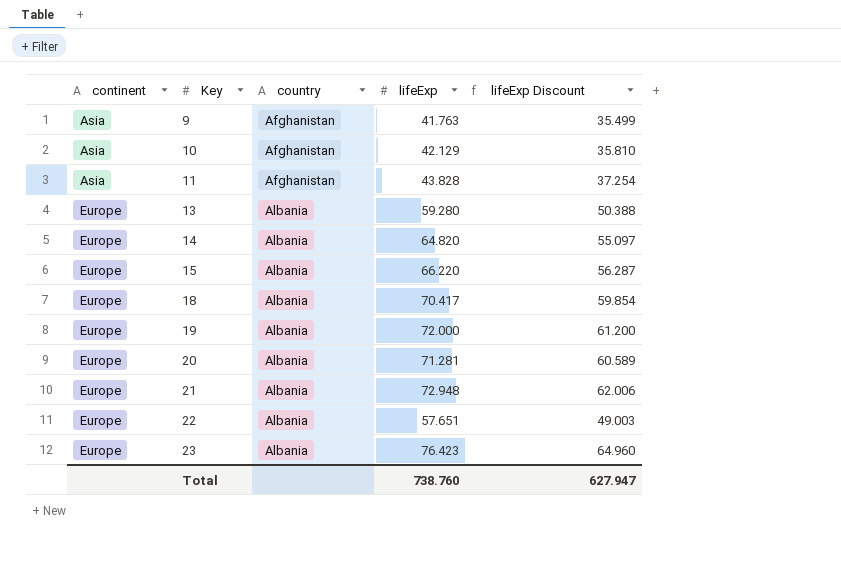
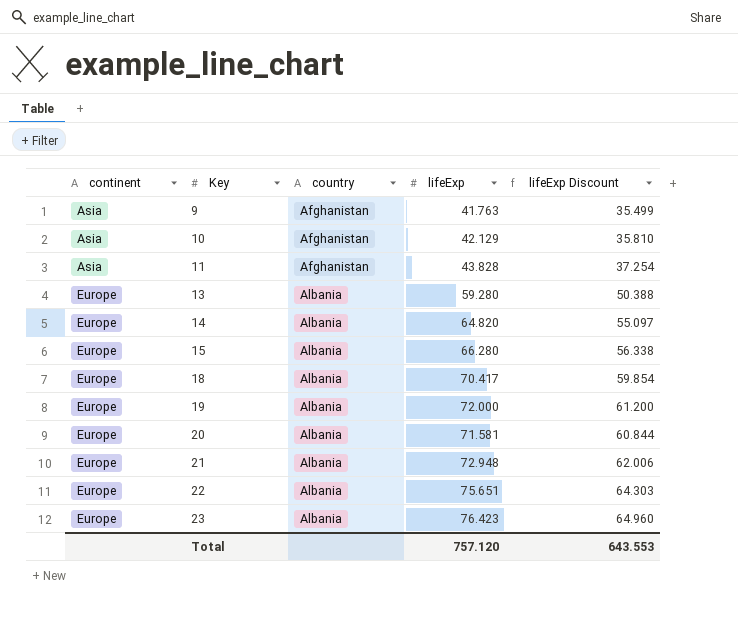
15 | lifeExp: 66.220 -> 66.280
15 | lifeExp Discount: 56.287 -> 56.338
20 | lifeExp: 71.281 -> 71.581
20 | lifeExp Discount: 60.589 -> 60.844
22 | lifeExp: 57.651 -> 75.651
22 | lifeExp Discount: 49.003 -> 64.303
Total | lifeExp: 738.760 -> 757.120
Total | lifeExp Discount: 627.947 -> 643.553

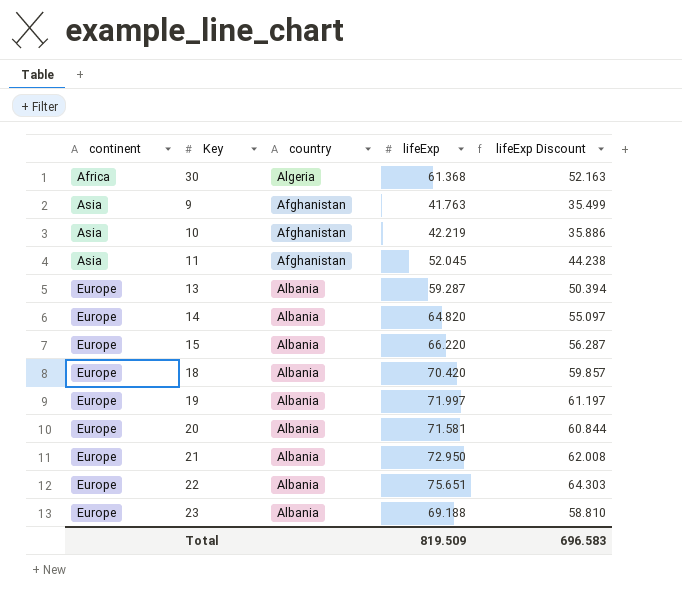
row 30: none -> Africa | Algeria | 61.368 | 52.163
10 | lifeExp: 42.129 -> 42.219
10 | lifeExp Discount: 35.810 -> 35.886
11 | lifeExp: 43.828 -> 52.045
11 | lifeExp Discount: 37.254 -> 44.238
13 | lifeExp: 59.280 -> 59.287
13 | lifeExp Discount: 50.388 -> 50.394
15 | lifeExp: 66.280 -> 66.220
15 | lifeExp Discount: 56.338 -> 56.287
18 | lifeExp: 70.417 -> 70.420
18 | lifeExp Discount: 59.854 -> 59.857
19 | lifeExp: 72.000 -> 71.997
19 | lifeExp Discount: 61.200 -> 61.197
21 | lifeExp: 72.948 -> 72.950
21 | lifeExp Discount: 62.006 -> 62.008
23 | lifeExp: 76.423 -> 69.188
23 | lifeExp Discount: 64.960 -> 58.810
Total | lifeExp: 757.120 -> 819.509
Total | lifeExp Discount: 643.553 -> 696.583

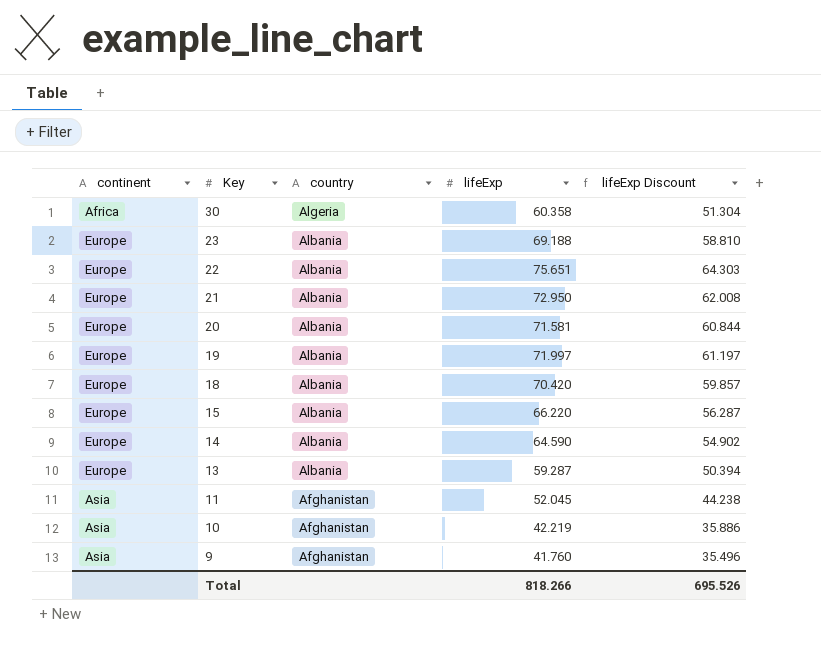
row order: continent ascending -> Key descending
30 | lifeExp: 61.368 -> 60.358
30 | lifeExp Discount: 52.163 -> 51.304
14 | lifeExp: 64.820 -> 64.590
14 | lifeExp Discount: 55.097 -> 54.902
9 | lifeExp: 41.763 -> 41.760
9 | lifeExp Discount: 35.499 -> 35.496
Total | lifeExp: 819.509 -> 818.266
Total | lifeExp Discount: 696.583 -> 695.526

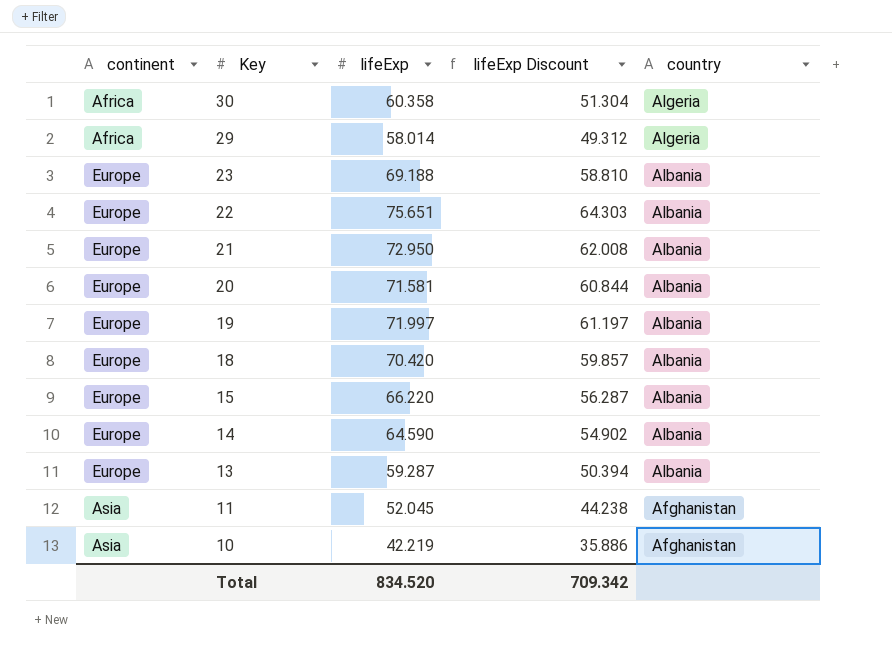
column country | position: 3 -> 5
row 9: Asia | Afghanistan | 41.760 | 35.496 -> none
row 29: none -> Africa | 58.014 | 49.312 | Algeria
Total | lifeExp: 818.266 -> 834.520
Total | lifeExp Discount: 695.526 -> 709.342

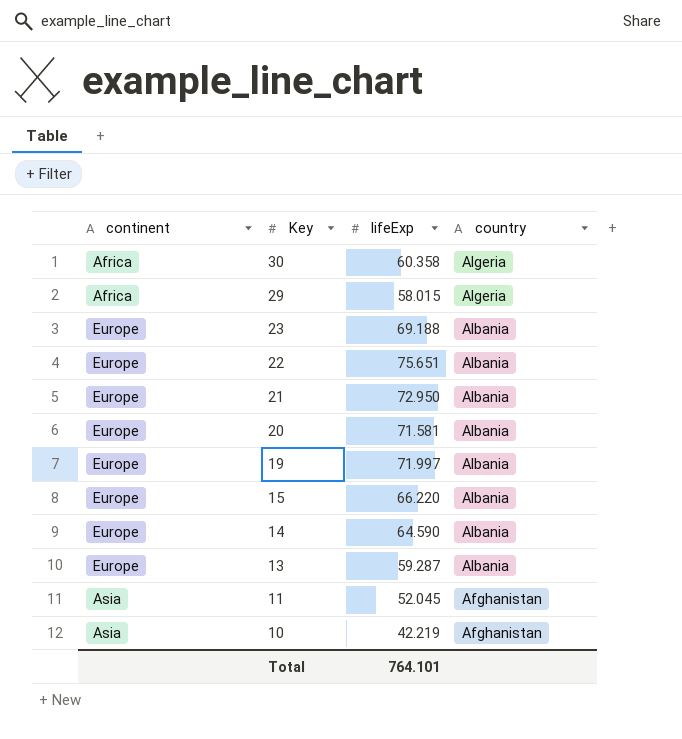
column lifeExp Discount | formula: [lifeExp] * 0.85 -> none
row 18: Europe | 70.420 | 59.857 | Albania -> none
29 | lifeExp: 58.014 -> 58.015
Total | lifeExp: 834.520 -> 764.101

